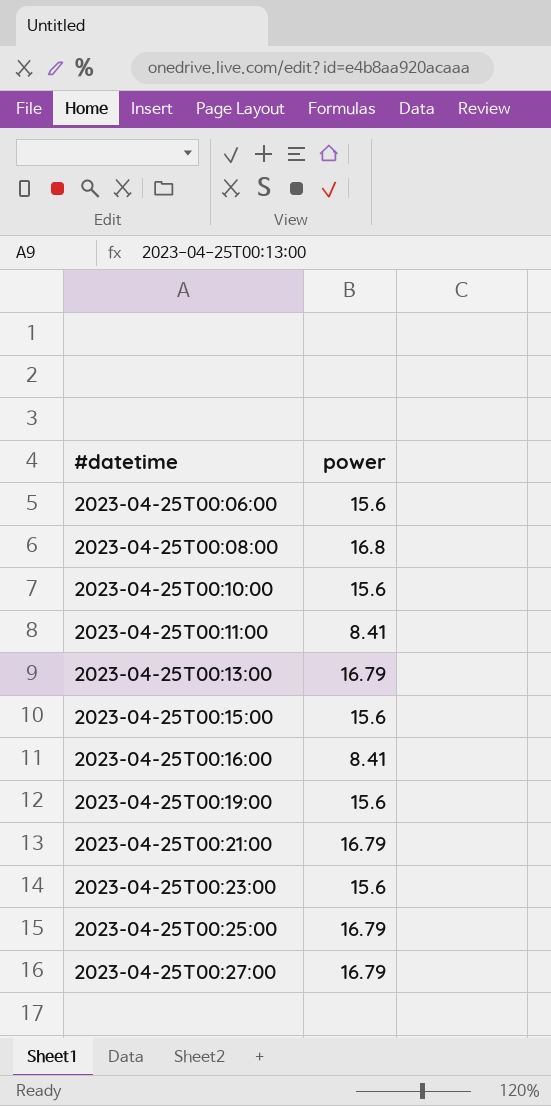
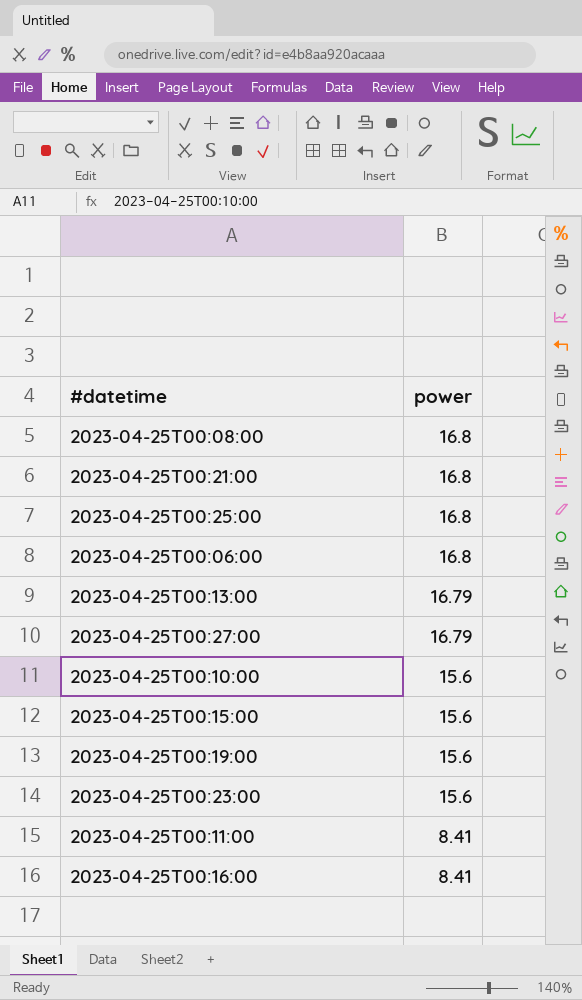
row order: #datetime ascending -> power descending
2023-04-25T00:21:00 | power: 16.79 -> 16.8
2023-04-25T00:25:00 | power: 16.79 -> 16.8
2023-04-25T00:06:00 | power: 15.6 -> 16.8

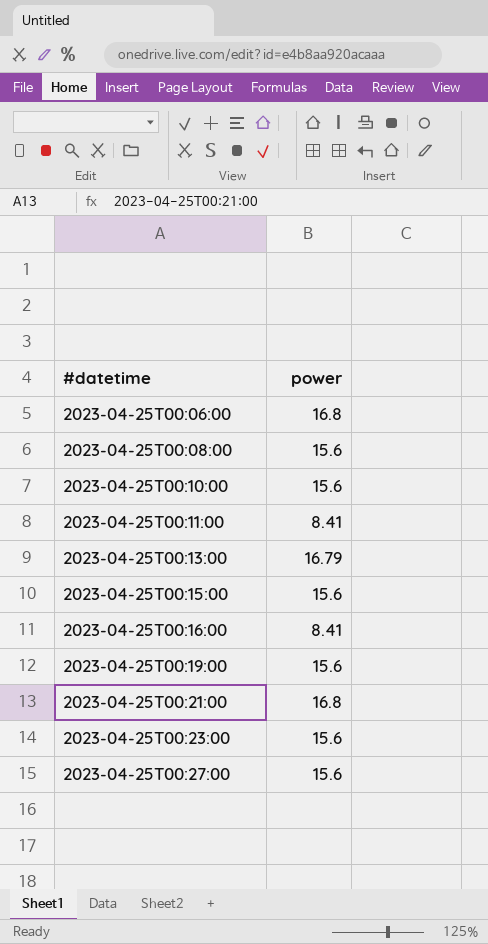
row order: power descending -> #datetime ascending
row 2023-04-25T00:25:00: 16.8 -> none
2023-04-25T00:08:00 | power: 16.8 -> 15.6
2023-04-25T00:27:00 | power: 16.79 -> 15.6

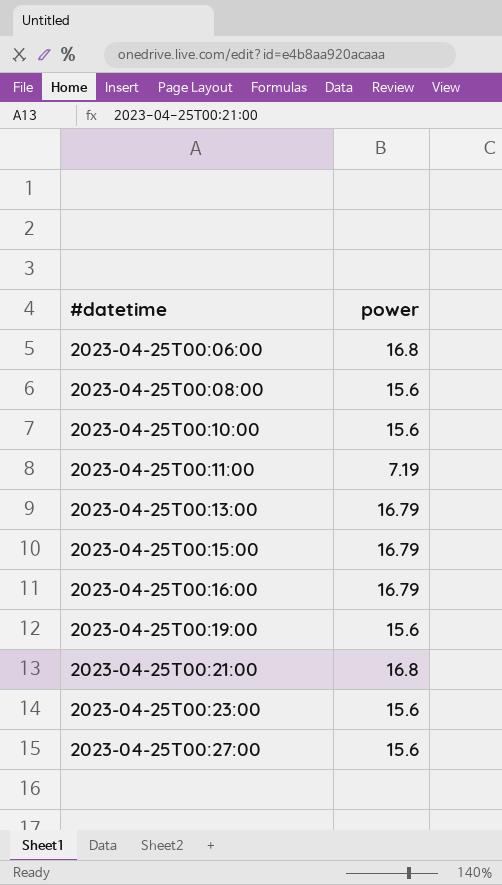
2023-04-25T00:11:00 | power: 8.41 -> 7.19
2023-04-25T00:15:00 | power: 15.6 -> 16.79
2023-04-25T00:16:00 | power: 8.41 -> 16.79

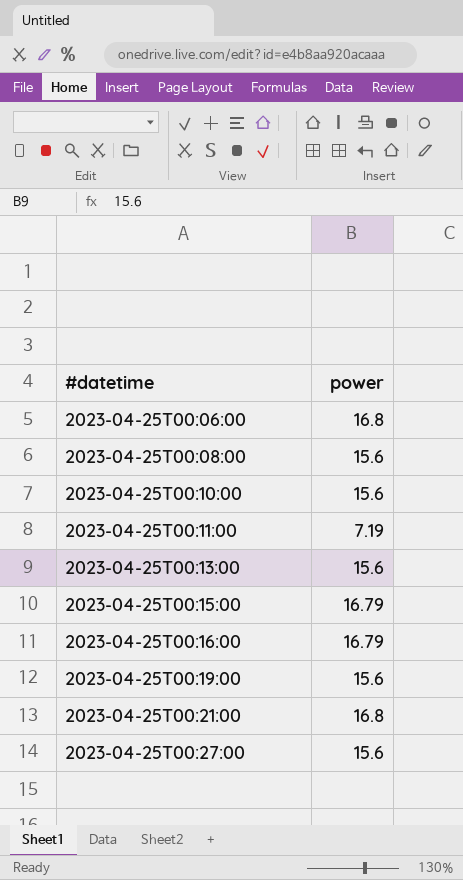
row 2023-04-25T00:23:00: 15.6 -> none
2023-04-25T00:13:00 | power: 16.79 -> 15.6

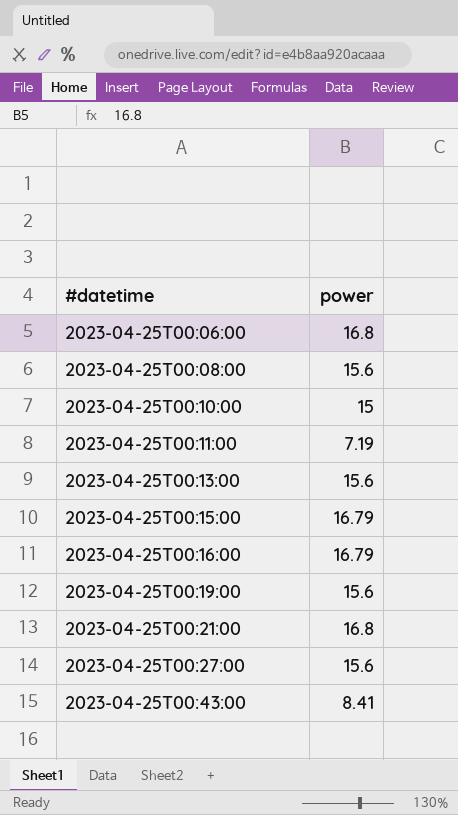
2023-04-25T00:10:00 | power: 15.6 -> 15
row 2023-04-25T00:43:00: none -> 8.41

